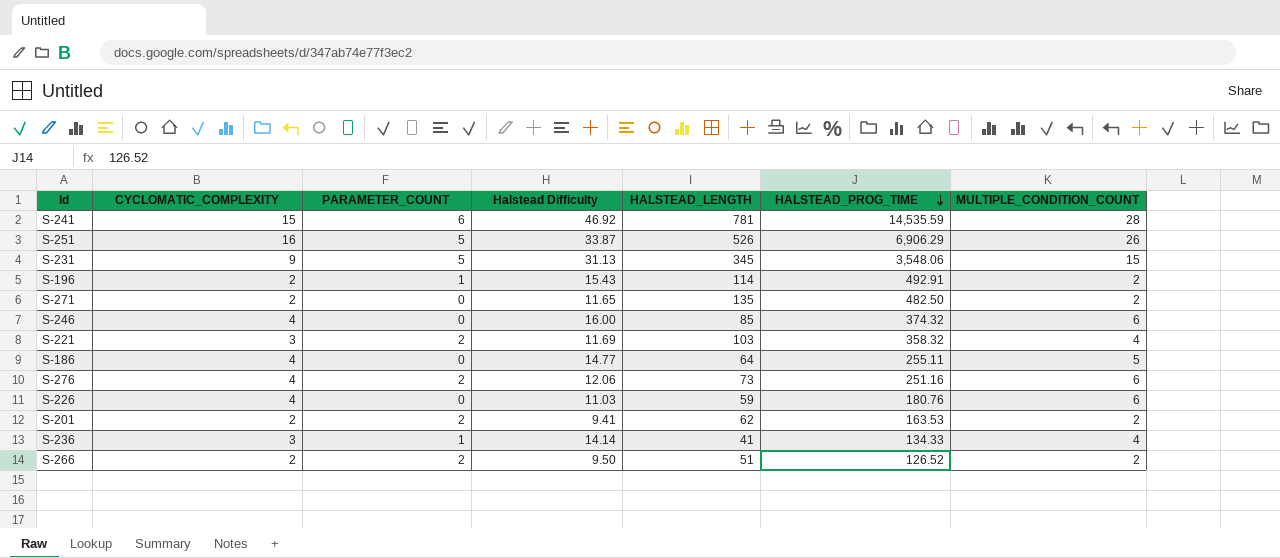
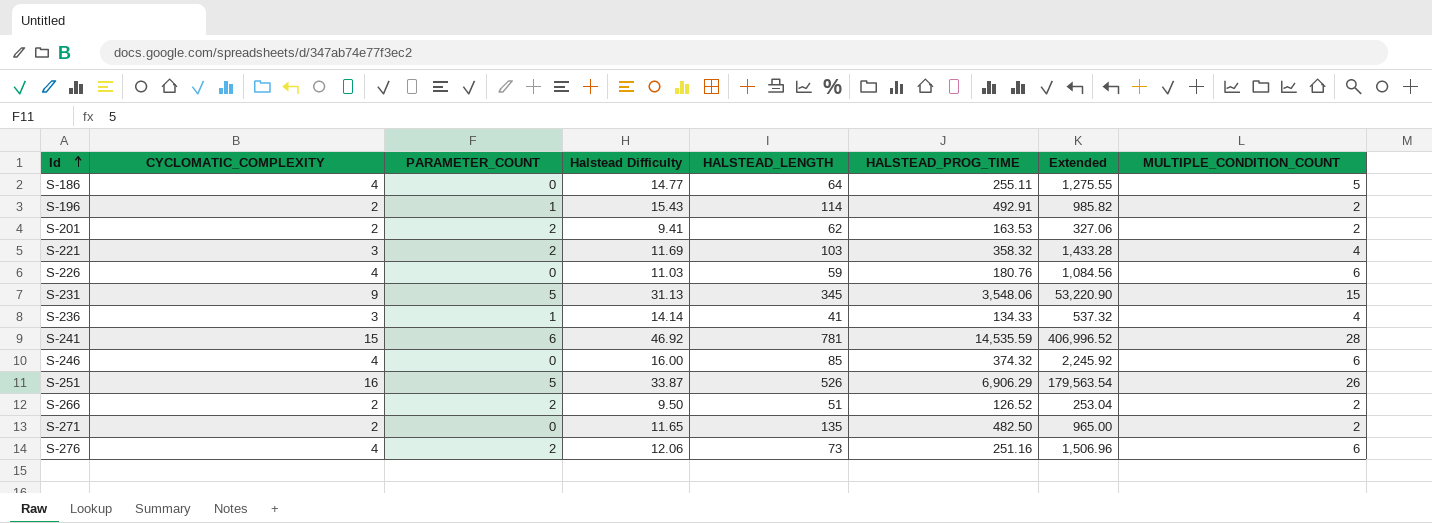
row order: HALSTEAD_PROG_TIME descending -> Id ascending
column Extended | formula: none -> [HALSTEAD_PROG_TIME] * [MULTIPLE_CONDITION_COUNT]

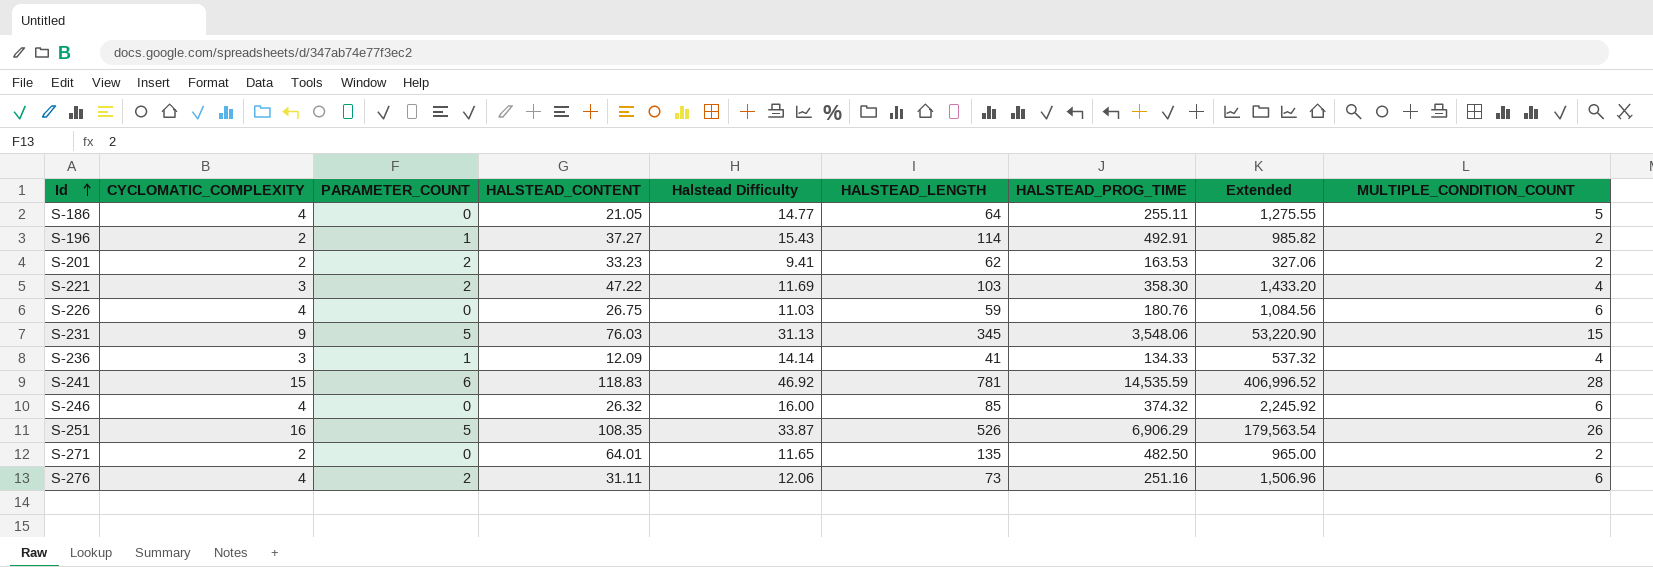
column HALSTEAD_CONTENT | position: none -> 4
row S-266: 2 | 2 | 9.50 | 51 | 126.52 | 253.04 | 2 -> none
S-221 | HALSTEAD_PROG_TIME: 358.32 -> 358.30
S-221 | Extended: 1,433.28 -> 1,433.20

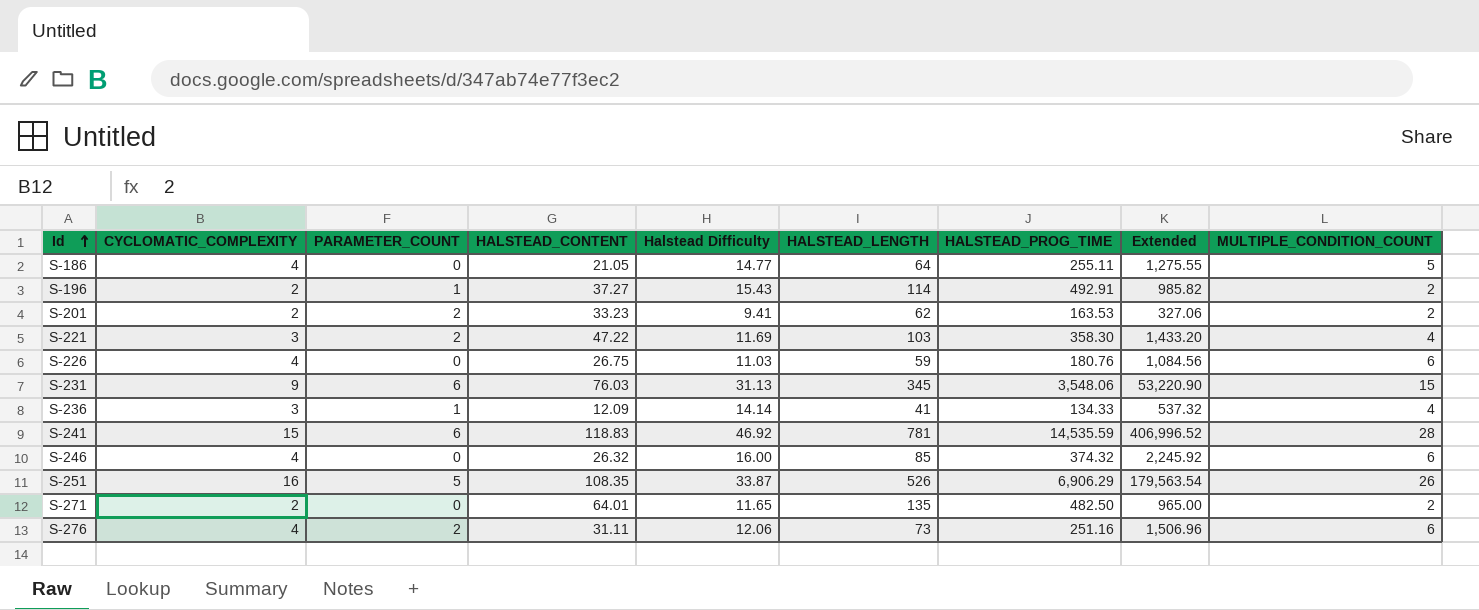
S-231 | PARAMETER_COUNT: 5 -> 6

